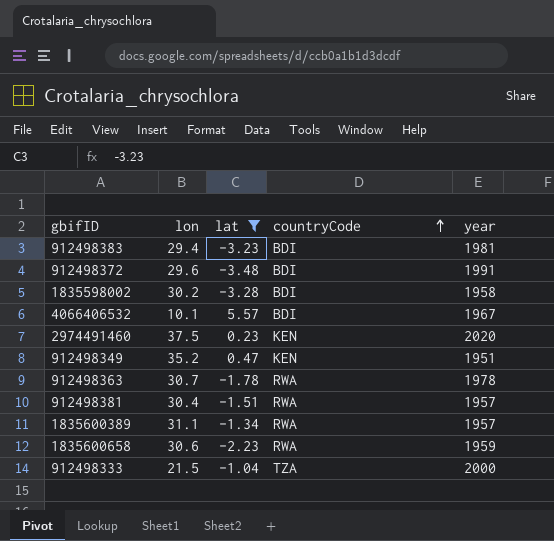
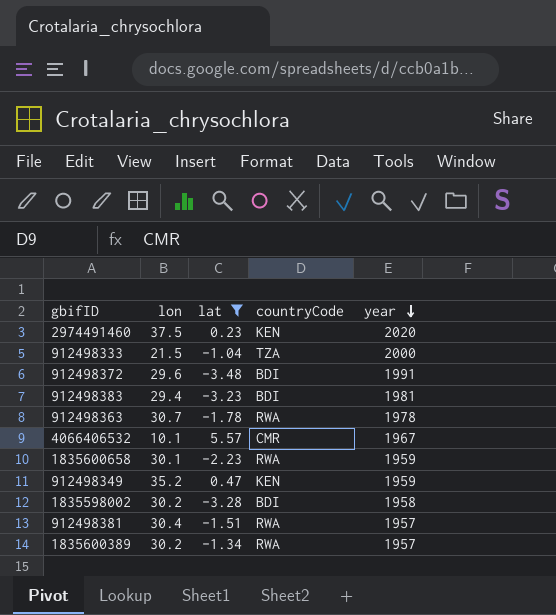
row order: countryCode ascending -> year descending
4066406532 | countryCode: BDI -> CMR
1835600658 | lon: 30.6 -> 30.1
912498349 | year: 1951 -> 1959
1835600389 | lon: 31.1 -> 30.2

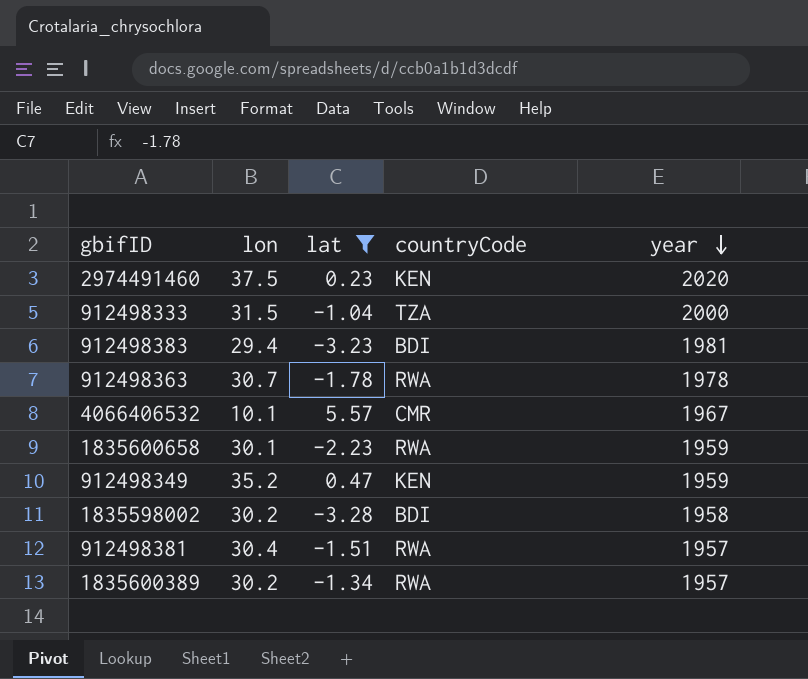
row 912498372: 29.6 | -3.48 | BDI | 1991 -> none
912498333 | lon: 21.5 -> 31.5

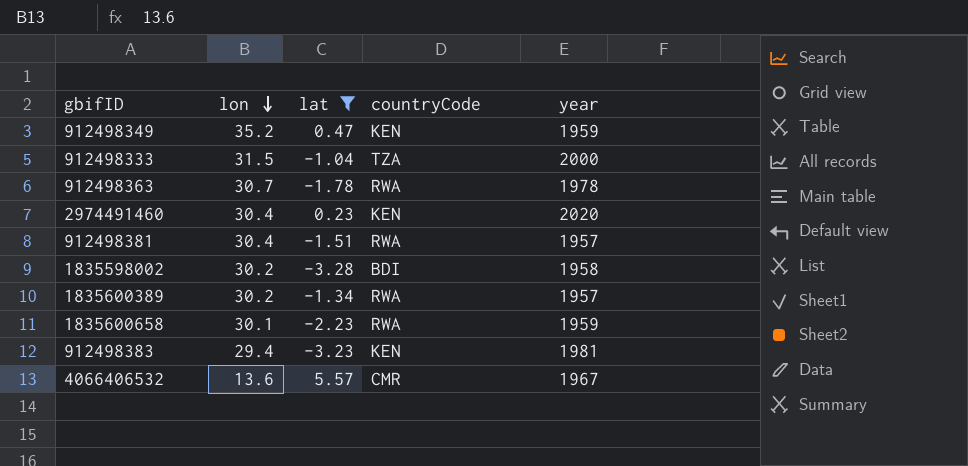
row order: year descending -> lon descending
2974491460 | lon: 37.5 -> 30.4
912498383 | countryCode: BDI -> KEN
4066406532 | lon: 10.1 -> 13.6

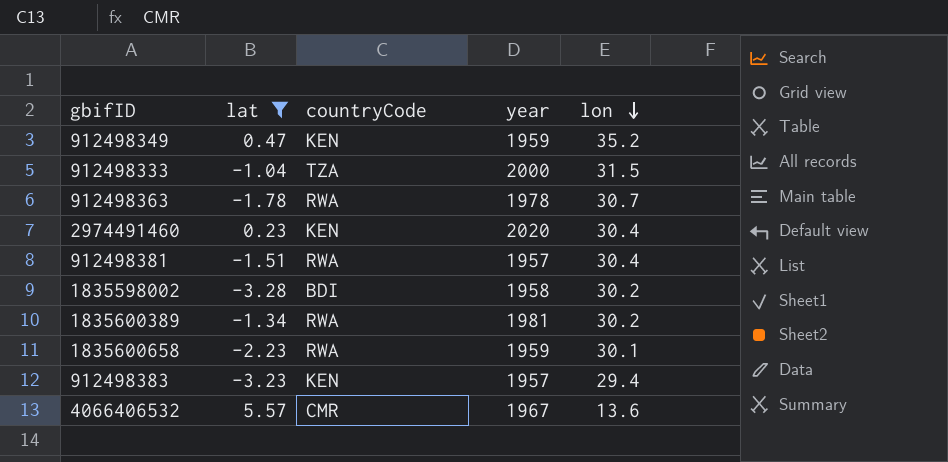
column lon | position: 2 -> 5
1835600389 | year: 1957 -> 1981
912498383 | year: 1981 -> 1957

